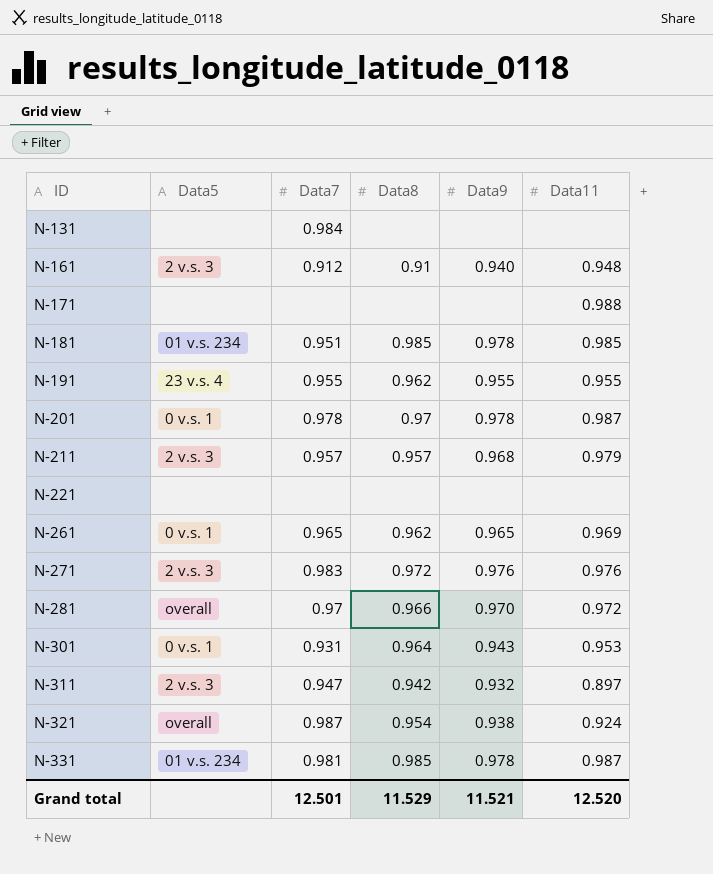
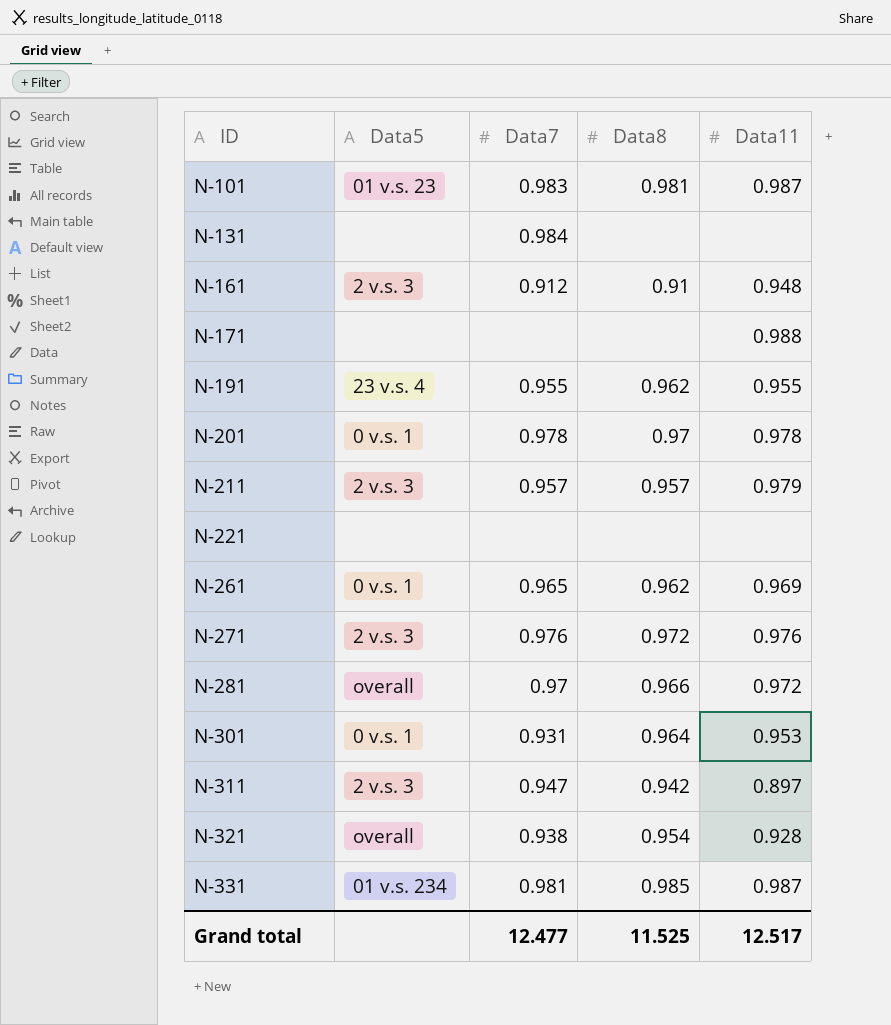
column Data9 | position: 5 -> none
row N-181: 01 v.s. 234 | 0.951 | 0.985 | 0.978 | 0.985 -> none
row N-101: none -> 01 v.s. 23 | 0.983 | 0.981 | 0.987
N-201 | Data11: 0.987 -> 0.978
N-271 | Data7: 0.983 -> 0.976
N-321 | Data7: 0.987 -> 0.938
N-321 | Data11: 0.924 -> 0.928
Grand total | Data7: 12.501 -> 12.477
Grand total | Data8: 11.529 -> 11.525
Grand total | Data11: 12.520 -> 12.517

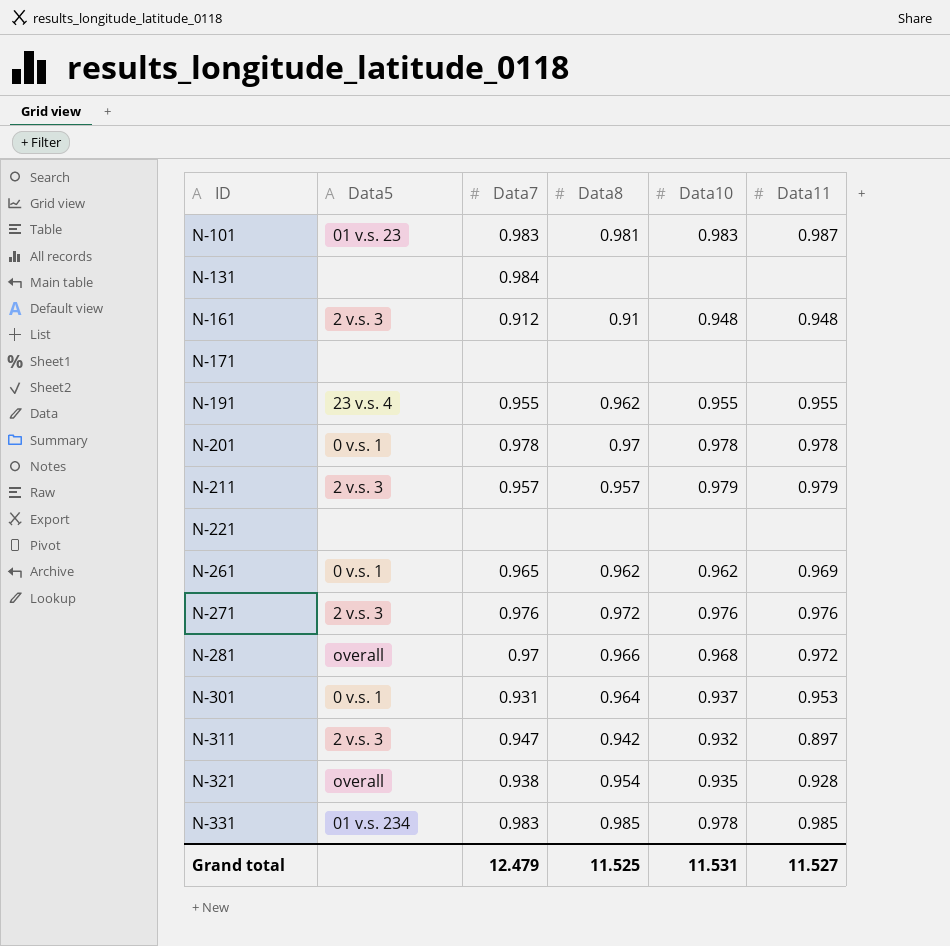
column Data10 | position: none -> 5
N-171 | Data11: 0.988 -> none
N-331 | Data7: 0.981 -> 0.983
N-331 | Data11: 0.987 -> 0.985
Grand total | Data7: 12.477 -> 12.479
Grand total | Data11: 12.517 -> 11.527

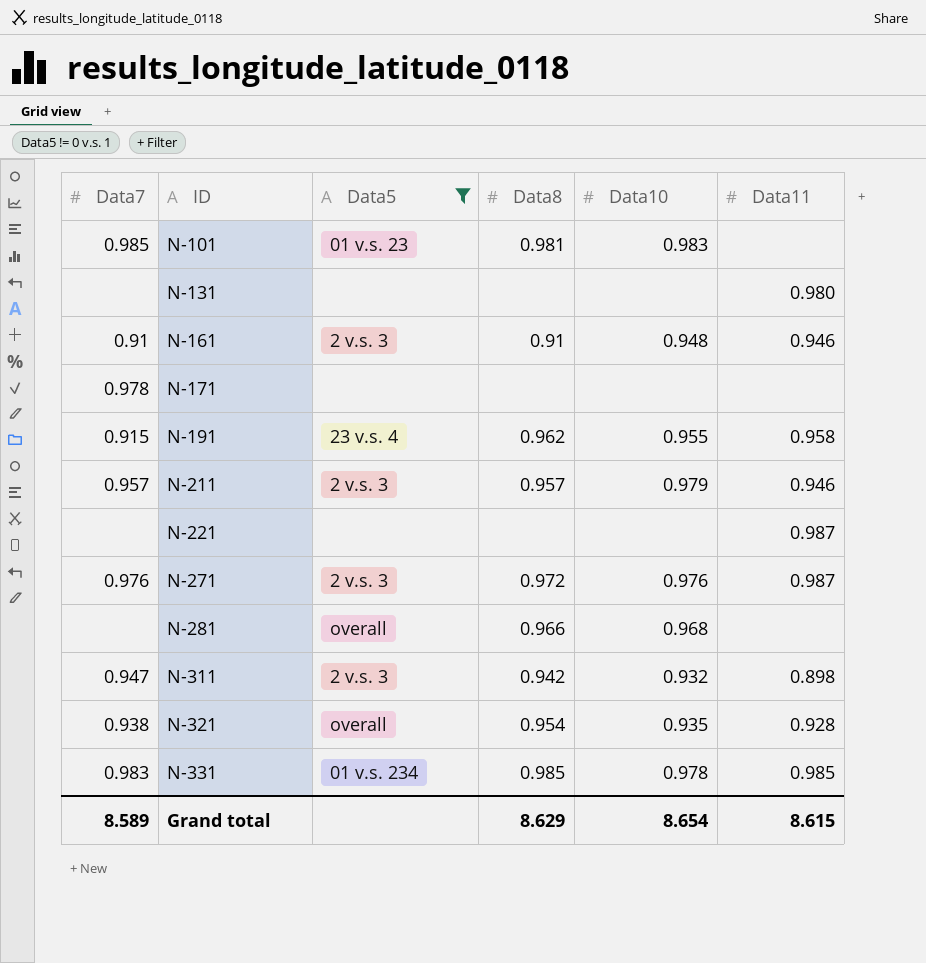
filter: none -> Data5 != 0 v.s. 1
column Data7 | position: 3 -> 1
N-101 | Data7: 0.983 -> 0.985
N-101 | Data11: 0.987 -> none
N-131 | Data7: 0.984 -> none
N-131 | Data11: none -> 0.980
N-161 | Data7: 0.912 -> 0.91
N-161 | Data11: 0.948 -> 0.946
N-171 | Data7: none -> 0.978
N-191 | Data7: 0.955 -> 0.915
N-191 | Data11: 0.955 -> 0.958
N-211 | Data11: 0.979 -> 0.946
N-221 | Data11: none -> 0.987
N-271 | Data11: 0.976 -> 0.987
N-281 | Data7: 0.97 -> none
N-281 | Data11: 0.972 -> none
N-311 | Data11: 0.897 -> 0.898
Grand total | Data7: 12.479 -> 8.589
Grand total | Data8: 11.525 -> 8.629
Grand total | Data10: 11.531 -> 8.654
Grand total | Data11: 11.527 -> 8.615

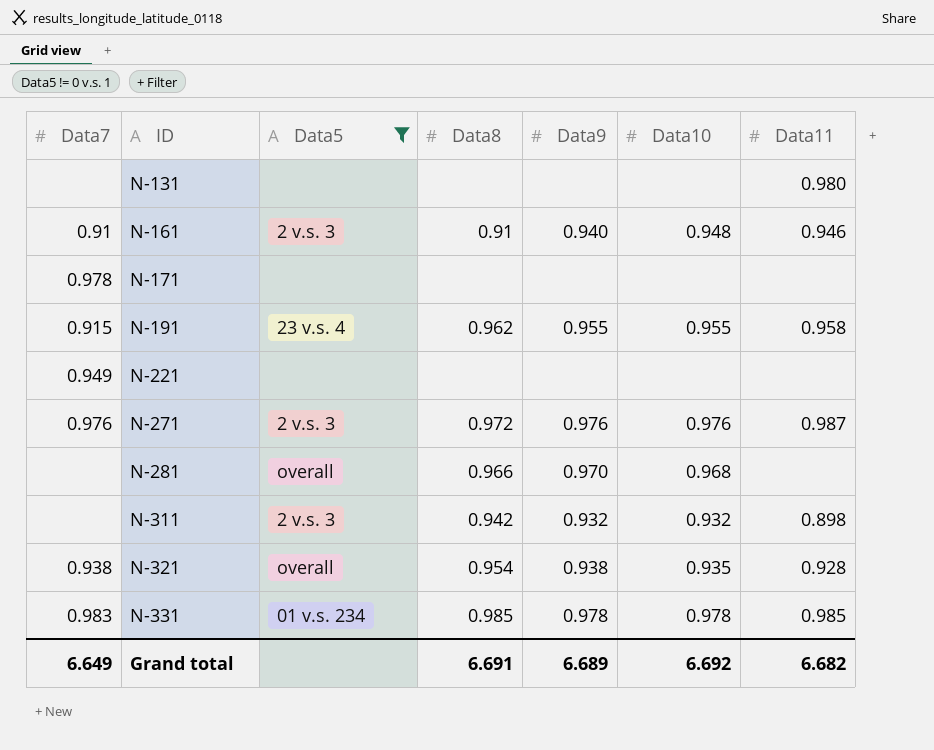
column Data9 | position: none -> 5
row N-101: 0.985 | 01 v.s. 23 | 0.981 | 0.983 | none -> none
row N-211: 0.957 | 2 v.s. 3 | 0.957 | 0.979 | 0.946 -> none
N-221 | Data7: none -> 0.949
N-221 | Data11: 0.987 -> none
N-311 | Data7: 0.947 -> none
Grand total | Data7: 8.589 -> 6.649
Grand total | Data8: 8.629 -> 6.691
Grand total | Data10: 8.654 -> 6.692
Grand total | Data11: 8.615 -> 6.682

